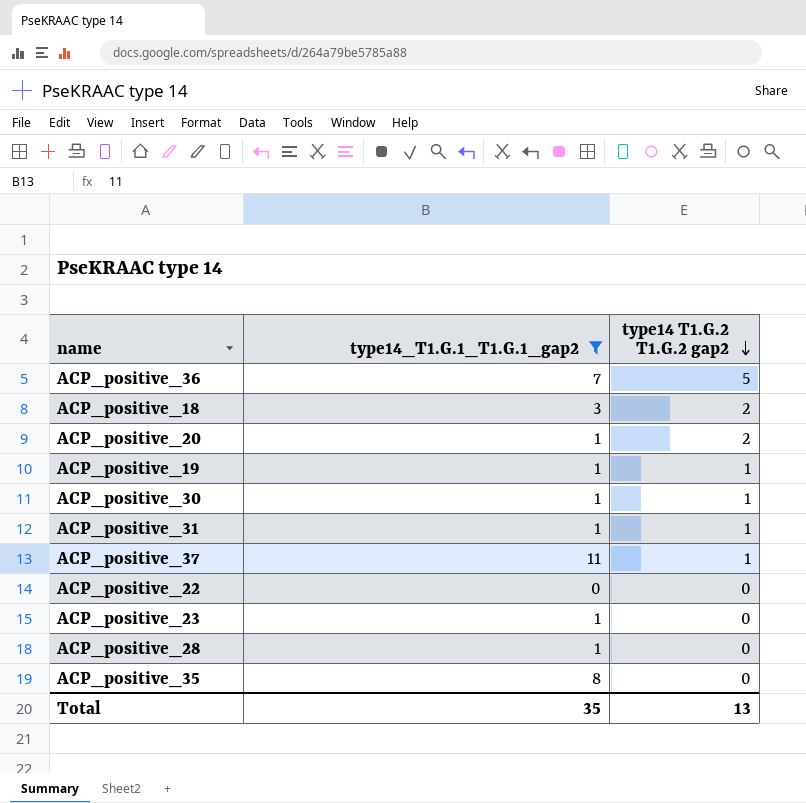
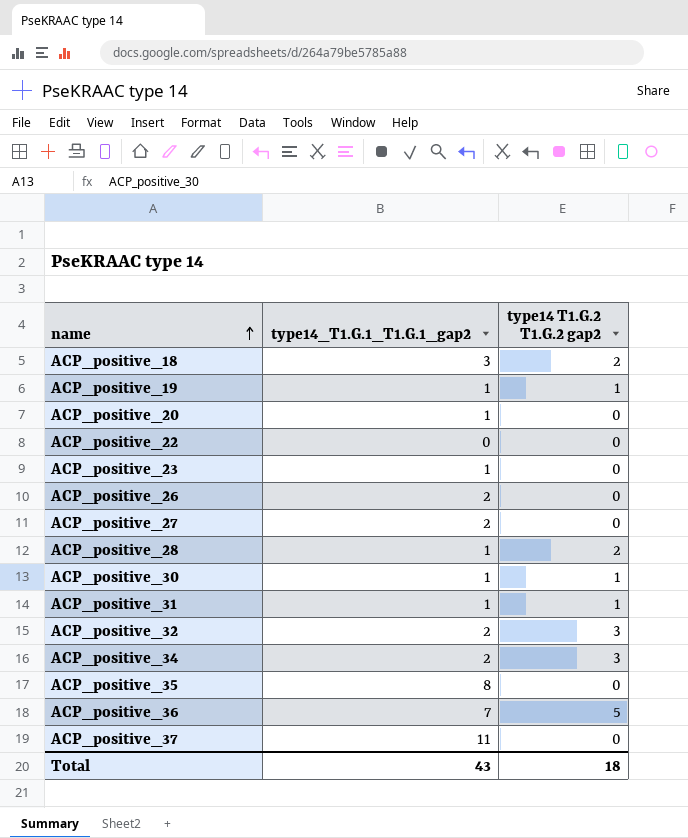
filter: type14_T1.G.1_T1.G.1_gap2 != 2 -> none
row order: type14 T1.G.2 T1.G.2 gap2 descending -> name ascending
ACP_positive_20 | type14 T1.G.2 T1.G.2 gap2: 2 -> 0
ACP_positive_28 | type14 T1.G.2 T1.G.2 gap2: 0 -> 2
ACP_positive_37 | type14 T1.G.2 T1.G.2 gap2: 1 -> 0
Total | type14_T1.G.1_T1.G.1_gap2: 35 -> 43
Total | type14 T1.G.2 T1.G.2 gap2: 13 -> 18

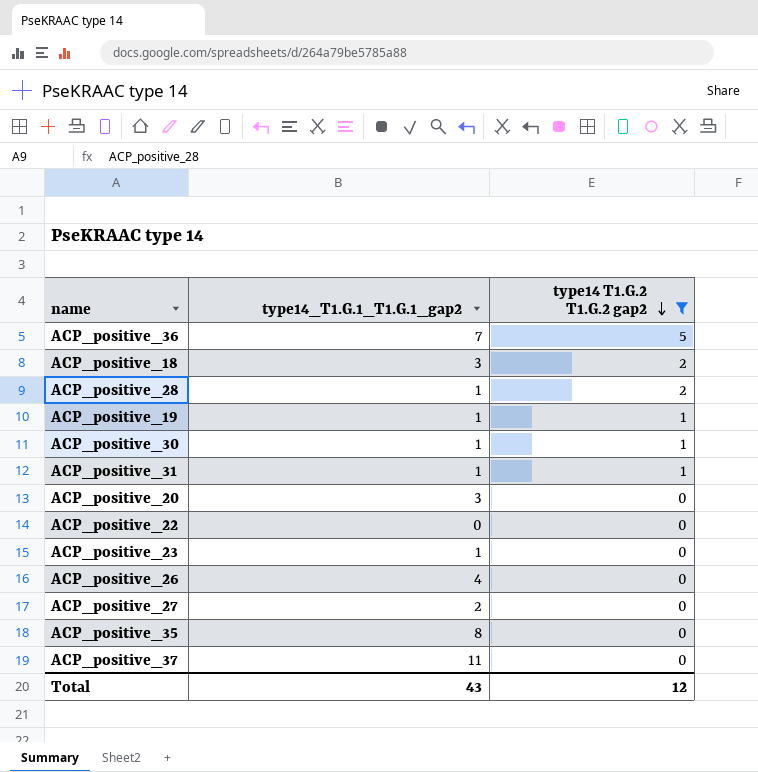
filter: none -> type14 T1.G.2 T1.G.2 gap2 != 3
row order: name ascending -> type14 T1.G.2 T1.G.2 gap2 descending
ACP_positive_20 | type14_T1.G.1_T1.G.1_gap2: 1 -> 3
ACP_positive_26 | type14_T1.G.1_T1.G.1_gap2: 2 -> 4
Total | type14 T1.G.2 T1.G.2 gap2: 18 -> 12

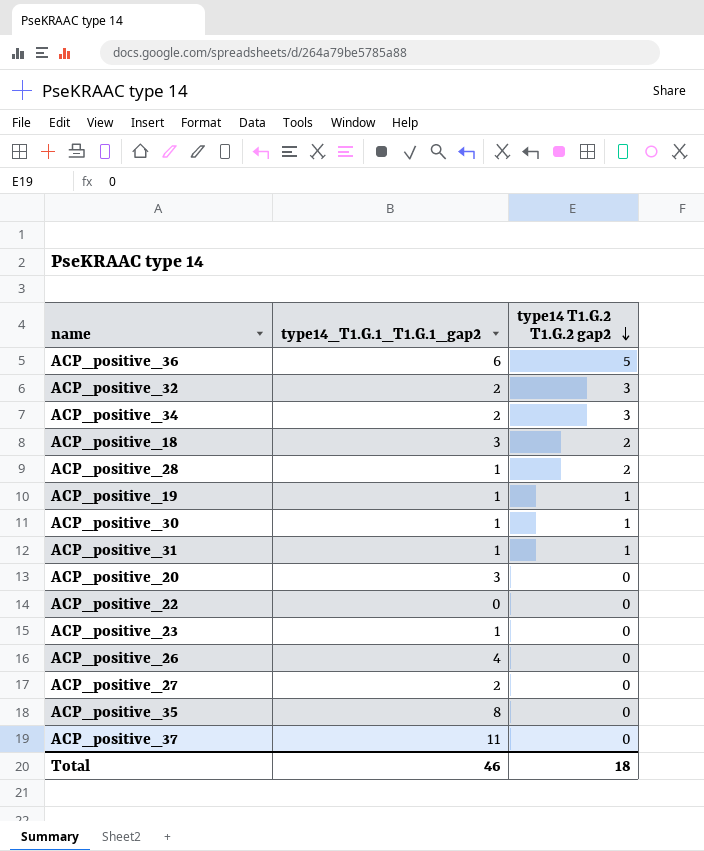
filter: type14 T1.G.2 T1.G.2 gap2 != 3 -> none
ACP_positive_36 | type14_T1.G.1_T1.G.1_gap2: 7 -> 6
Total | type14_T1.G.1_T1.G.1_gap2: 43 -> 46
Total | type14 T1.G.2 T1.G.2 gap2: 12 -> 18

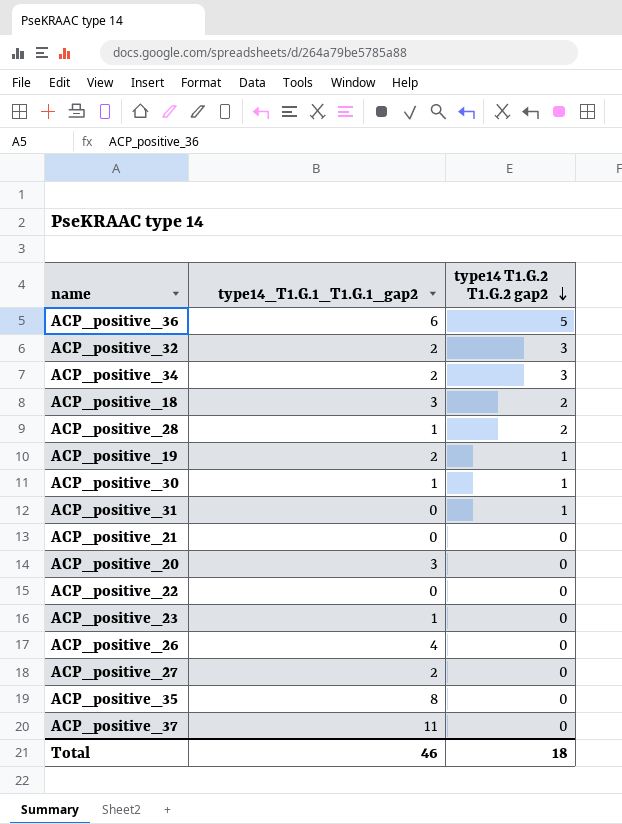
ACP_positive_19 | type14_T1.G.1_T1.G.1_gap2: 1 -> 2
ACP_positive_31 | type14_T1.G.1_T1.G.1_gap2: 1 -> 0
row ACP_positive_21: none -> 0 | 0

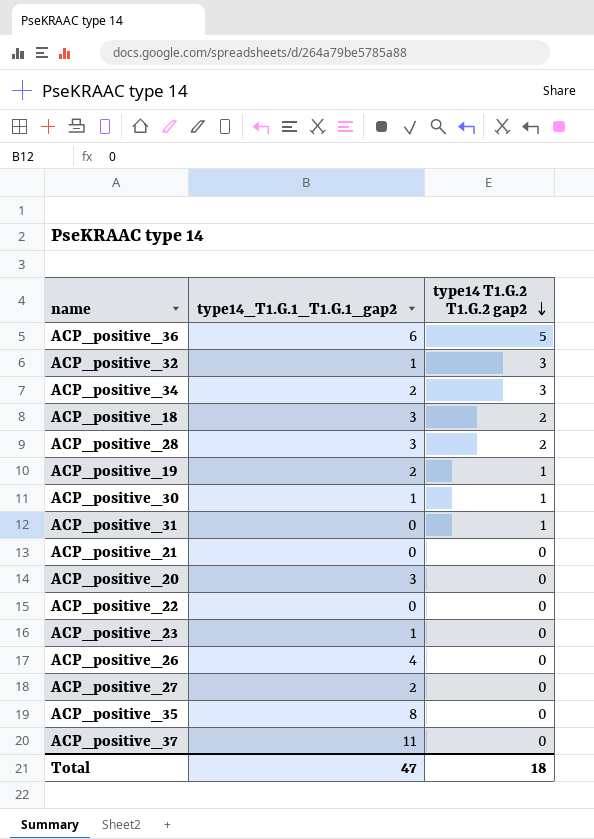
ACP_positive_32 | type14_T1.G.1_T1.G.1_gap2: 2 -> 1
ACP_positive_28 | type14_T1.G.1_T1.G.1_gap2: 1 -> 3
Total | type14_T1.G.1_T1.G.1_gap2: 46 -> 47

